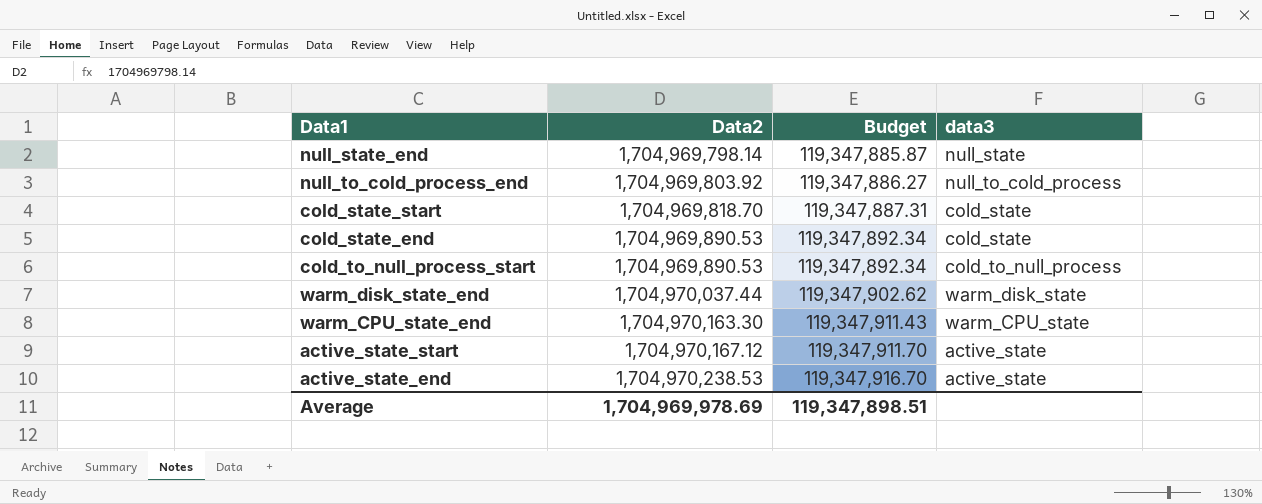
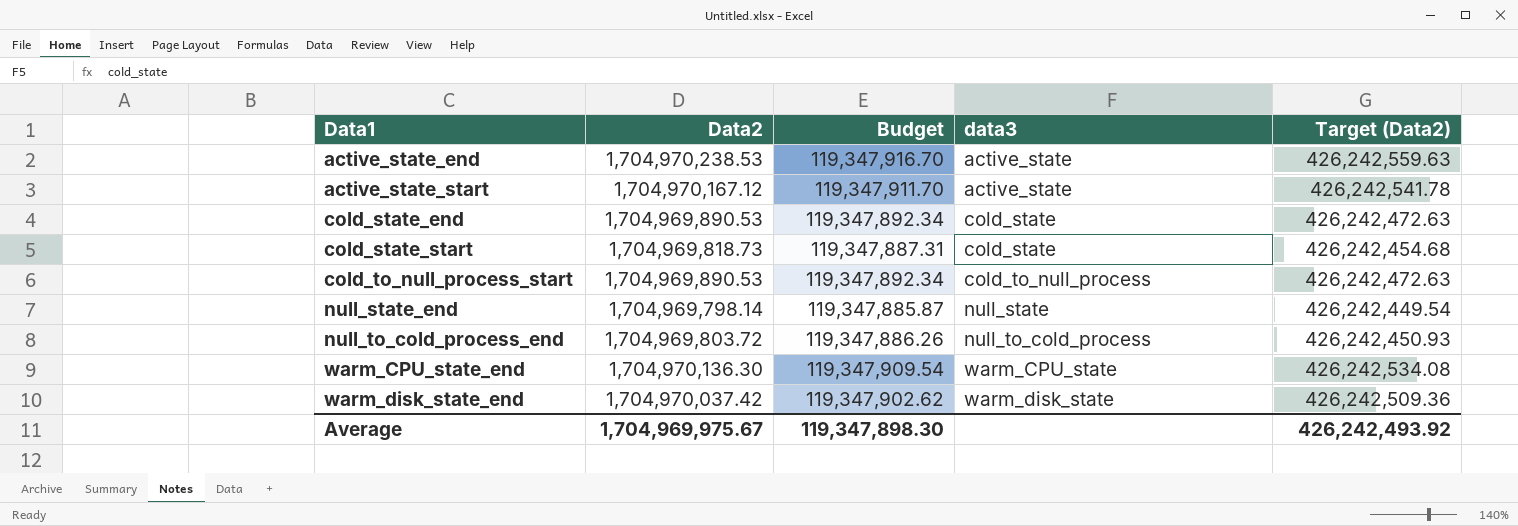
row order: Data2 ascending -> Data1 ascending
column Target (Data2) | formula: none -> [Data2] * 0.25
cold_state_start | Data2: 1,704,969,818.70 -> 1,704,969,818.73
null_to_cold_process_end | Data2: 1,704,969,803.92 -> 1,704,969,803.72
null_to_cold_process_end | Budget: 119,347,886.27 -> 119,347,886.26
warm_CPU_state_end | Data2: 1,704,970,163.30 -> 1,704,970,136.30
warm_CPU_state_end | Budget: 119,347,911.43 -> 119,347,909.54
warm_disk_state_end | Data2: 1,704,970,037.44 -> 1,704,970,037.42
Average | Data2: 1,704,969,978.69 -> 1,704,969,975.67
Average | Budget: 119,347,898.51 -> 119,347,898.30

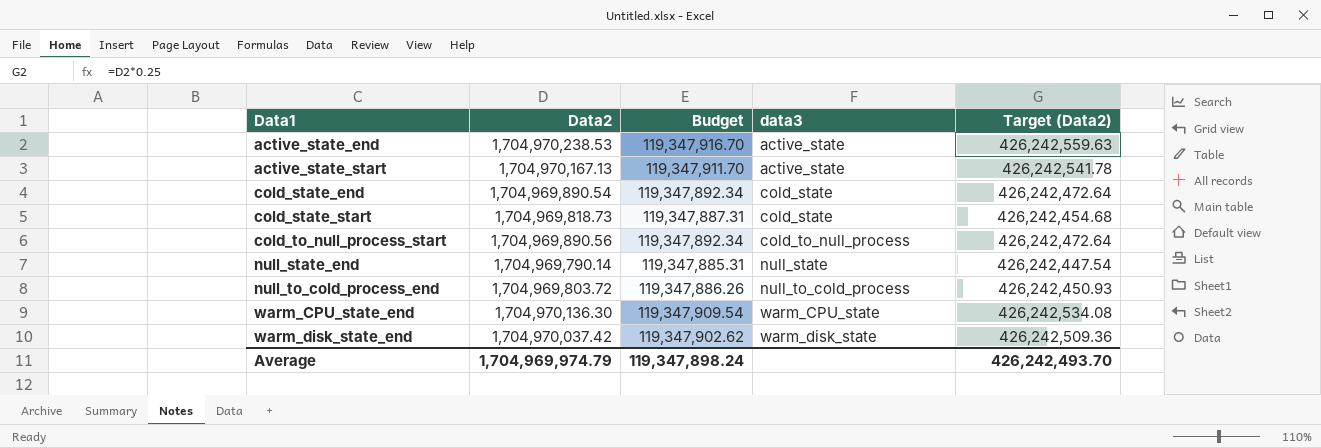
active_state_start | Data2: 1,704,970,167.12 -> 1,704,970,167.13
cold_state_end | Data2: 1,704,969,890.53 -> 1,704,969,890.54
cold_state_end | Target (Data2): 426,242,472.63 -> 426,242,472.64
cold_to_null_process_start | Data2: 1,704,969,890.53 -> 1,704,969,890.56
cold_to_null_process_start | Target (Data2): 426,242,472.63 -> 426,242,472.64
null_state_end | Data2: 1,704,969,798.14 -> 1,704,969,790.14
null_state_end | Budget: 119,347,885.87 -> 119,347,885.31
null_state_end | Target (Data2): 426,242,449.54 -> 426,242,447.54
Average | Data2: 1,704,969,975.67 -> 1,704,969,974.79
Average | Budget: 119,347,898.30 -> 119,347,898.24
Average | Target (Data2): 426,242,493.92 -> 426,242,493.70

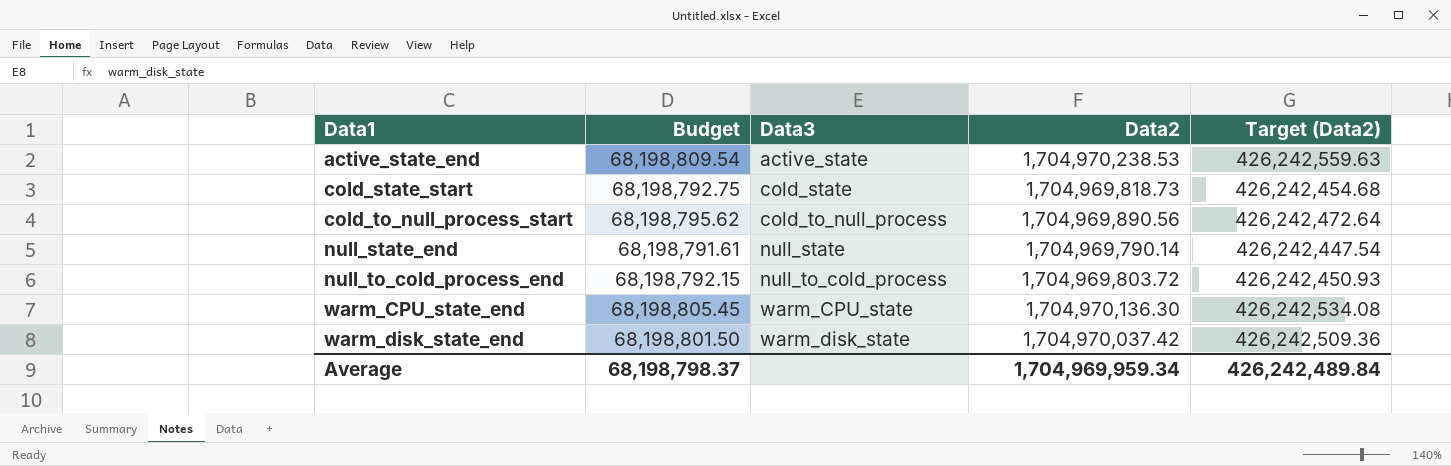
column Budget | formula: [Data2] * 0.07 -> [Data2] * 0.04
column name: data3 -> Data3
column Data2 | position: 2 -> 4
row active_state_start: 1,704,970,167.13 | 119,347,911.70 | active_state | 426,242,541.78 -> none
row cold_state_end: 1,704,969,890.54 | 119,347,892.34 | cold_state | 426,242,472.64 -> none
Average | Budget: 119,347,898.24 -> 68,198,798.37
Average | Data2: 1,704,969,974.79 -> 1,704,969,959.34
Average | Target (Data2): 426,242,493.70 -> 426,242,489.84

